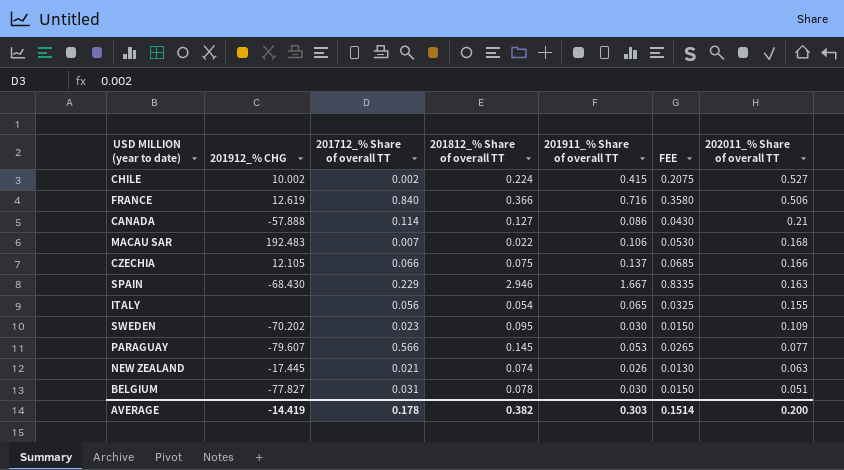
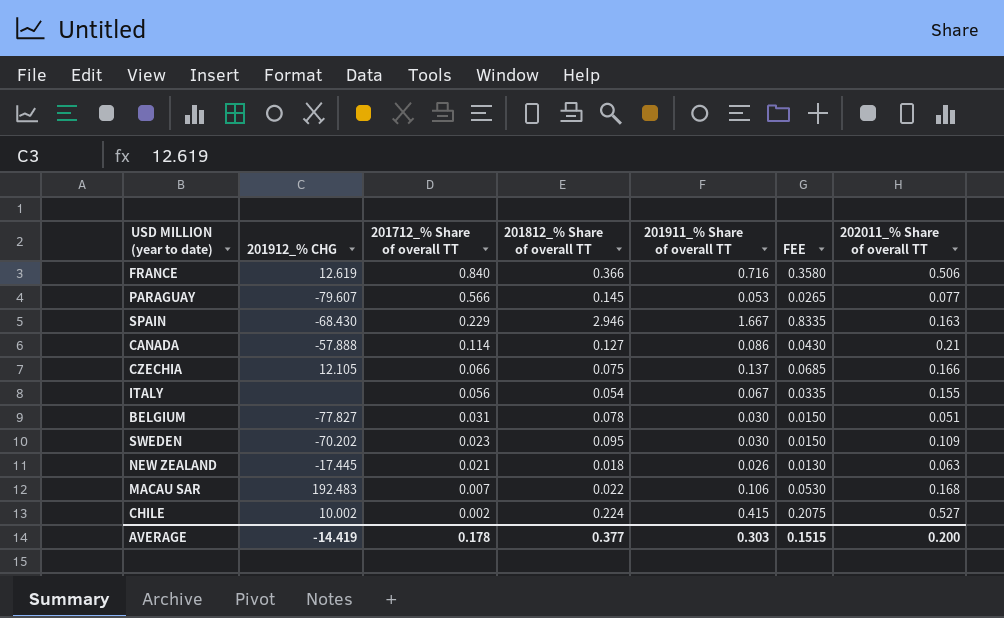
row order: 202011_% Share of overall TT descending -> 201712_% Share of overall TT descending
ITALY | 201911_% Share of overall TT: 0.065 -> 0.067
ITALY | FEE: 0.0325 -> 0.0335
NEW ZEALAND | 201812_% Share of overall TT: 0.074 -> 0.018
AVERAGE | 201812_% Share of overall TT: 0.382 -> 0.377
AVERAGE | FEE: 0.1514 -> 0.1515

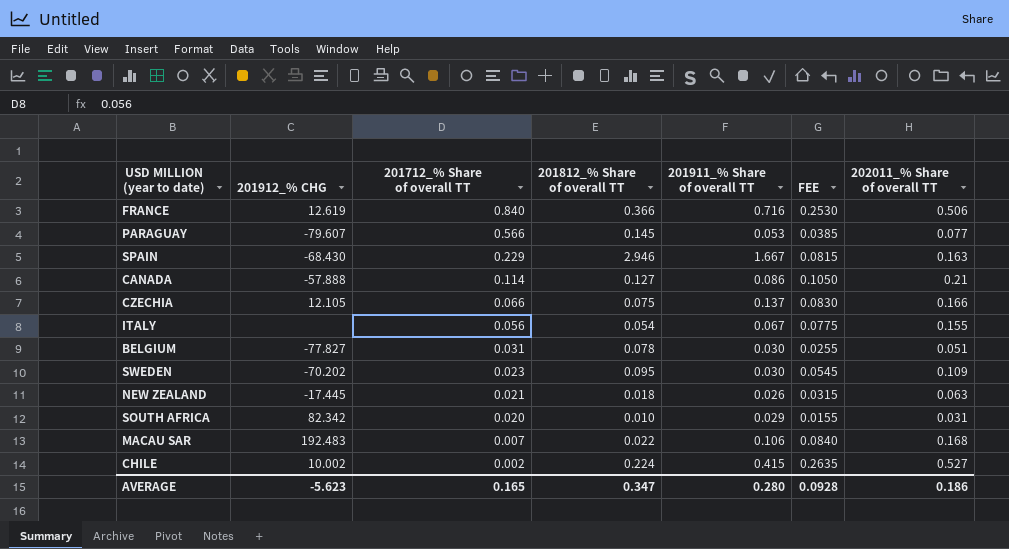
column FEE | formula: [201911_% Share of overall TT] * 0.5 -> [202011_% Share of overall TT] * 0.5
row SOUTH AFRICA: none -> 82.342 | 0.020 | 0.010 | 0.029 | 0.0155 | 0.031
AVERAGE | 201912_% CHG: -14.419 -> -5.623
AVERAGE | 201712_% Share of overall TT: 0.178 -> 0.165
AVERAGE | 201812_% Share of overall TT: 0.377 -> 0.347
AVERAGE | 201911_% Share of overall TT: 0.303 -> 0.280
AVERAGE | FEE: 0.1515 -> 0.0928
AVERAGE | 202011_% Share of overall TT: 0.200 -> 0.186

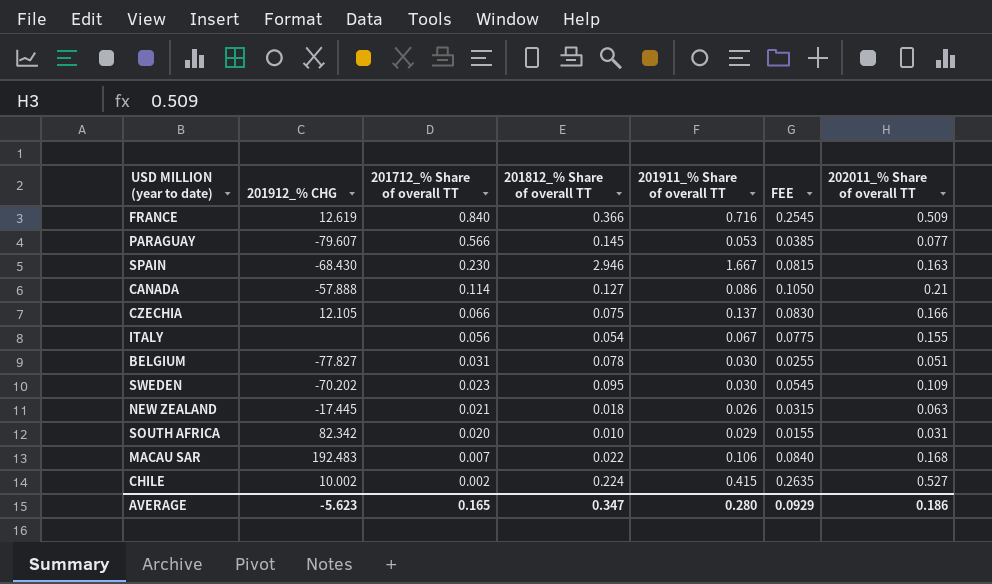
FRANCE | FEE: 0.2530 -> 0.2545
FRANCE | 202011_% Share of overall TT: 0.506 -> 0.509
SPAIN | 201712_% Share of overall TT: 0.229 -> 0.230
AVERAGE | FEE: 0.0928 -> 0.0929

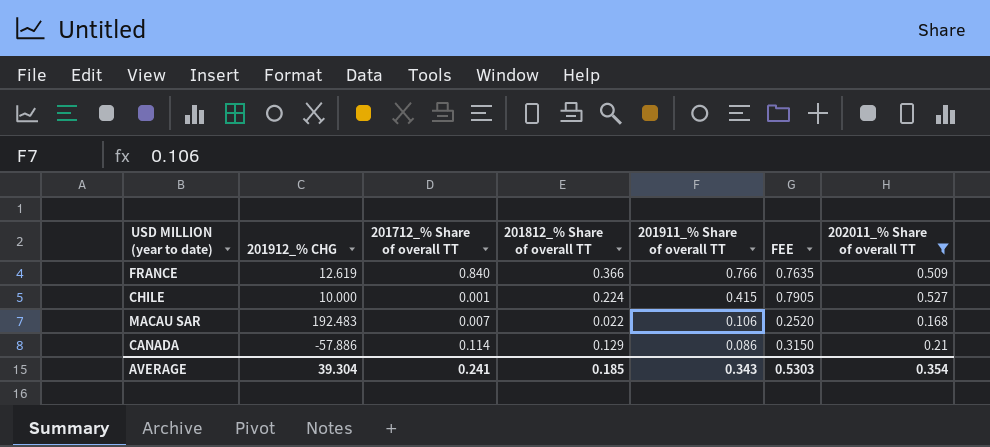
filter: none -> 202011_% Share of overall TT >= 0.168
row order: 201712_% Share of overall TT descending -> 201911_% Share of overall TT descending
column FEE | formula: [202011_% Share of overall TT] * 0.5 -> [202011_% Share of overall TT] * 1.5
FRANCE | 201911_% Share of overall TT: 0.716 -> 0.766
CHILE | 201912_% CHG: 10.002 -> 10.000
CHILE | 201712_% Share of overall TT: 0.002 -> 0.001
CANADA | 201912_% CHG: -57.888 -> -57.886
CANADA | 201812_% Share of overall TT: 0.127 -> 0.129
AVERAGE | 201912_% CHG: -5.623 -> 39.304
AVERAGE | 201712_% Share of overall TT: 0.165 -> 0.241
AVERAGE | 201812_% Share of overall TT: 0.347 -> 0.185
AVERAGE | 201911_% Share of overall TT: 0.280 -> 0.343
AVERAGE | FEE: 0.0929 -> 0.5303
AVERAGE | 202011_% Share of overall TT: 0.186 -> 0.354

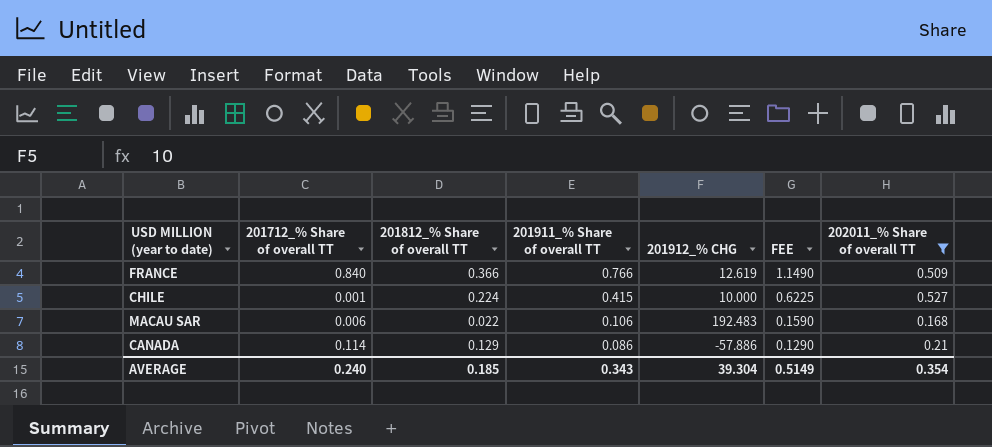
column 201912_% CHG | position: 2 -> 5
column FEE | formula: [202011_% Share of overall TT] * 1.5 -> [201911_% Share of overall TT] * 1.5
MACAU SAR | 201712_% Share of overall TT: 0.007 -> 0.006
AVERAGE | 201712_% Share of overall TT: 0.241 -> 0.240
AVERAGE | FEE: 0.5303 -> 0.5149

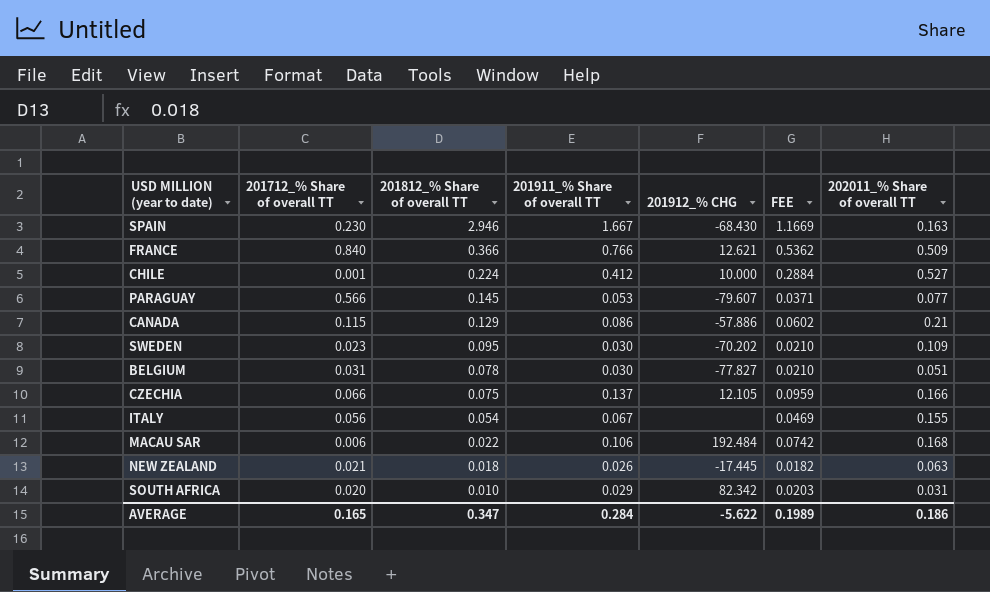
filter: 202011_% Share of overall TT >= 0.168 -> none
row order: 201911_% Share of overall TT descending -> 201812_% Share of overall TT descending
column FEE | formula: [201911_% Share of overall TT] * 1.5 -> [201911_% Share of overall TT] * 0.7
FRANCE | 201912_% CHG: 12.619 -> 12.621
CHILE | 201911_% Share of overall TT: 0.415 -> 0.412
CANADA | 201712_% Share of overall TT: 0.114 -> 0.115
MACAU SAR | 201912_% CHG: 192.483 -> 192.484
AVERAGE | 201712_% Share of overall TT: 0.240 -> 0.165
AVERAGE | 201812_% Share of overall TT: 0.185 -> 0.347
AVERAGE | 201911_% Share of overall TT: 0.343 -> 0.284
AVERAGE | 201912_% CHG: 39.304 -> -5.622
AVERAGE | FEE: 0.5149 -> 0.1989
AVERAGE | 202011_% Share of overall TT: 0.354 -> 0.186

